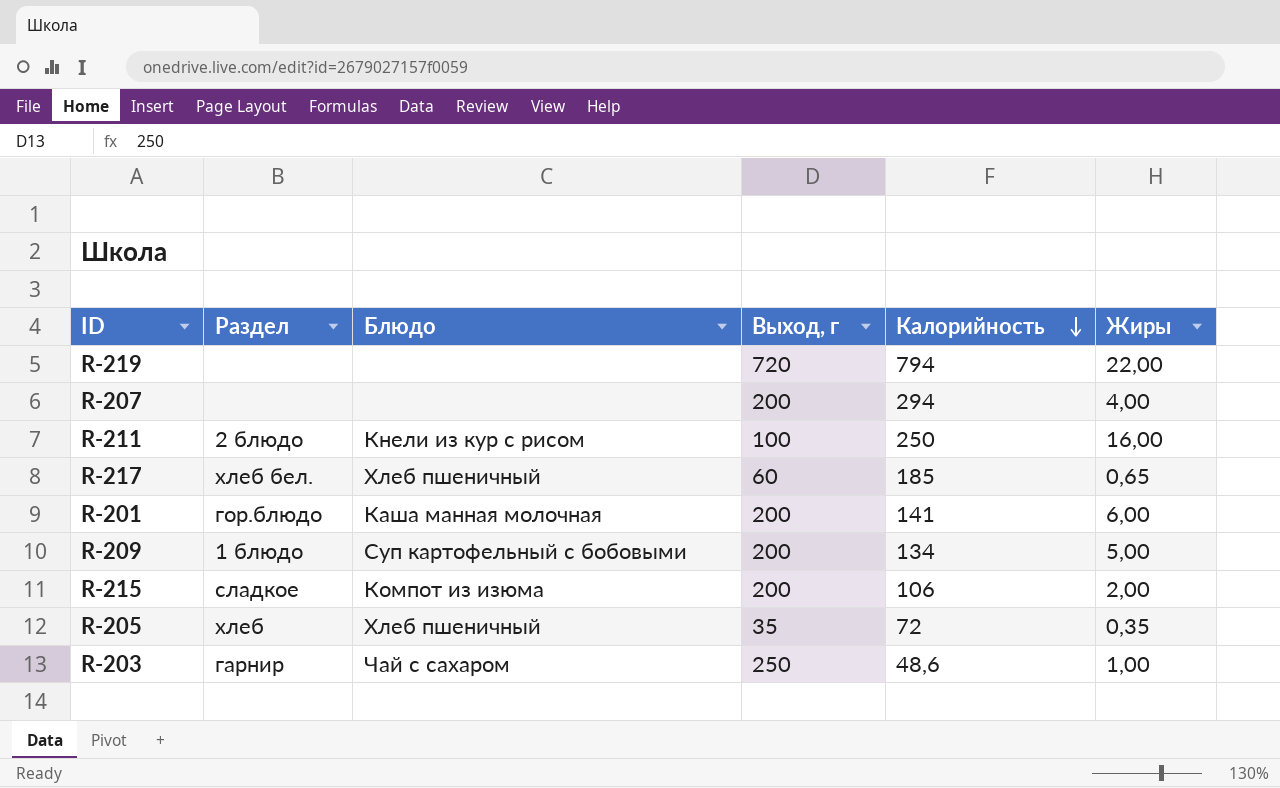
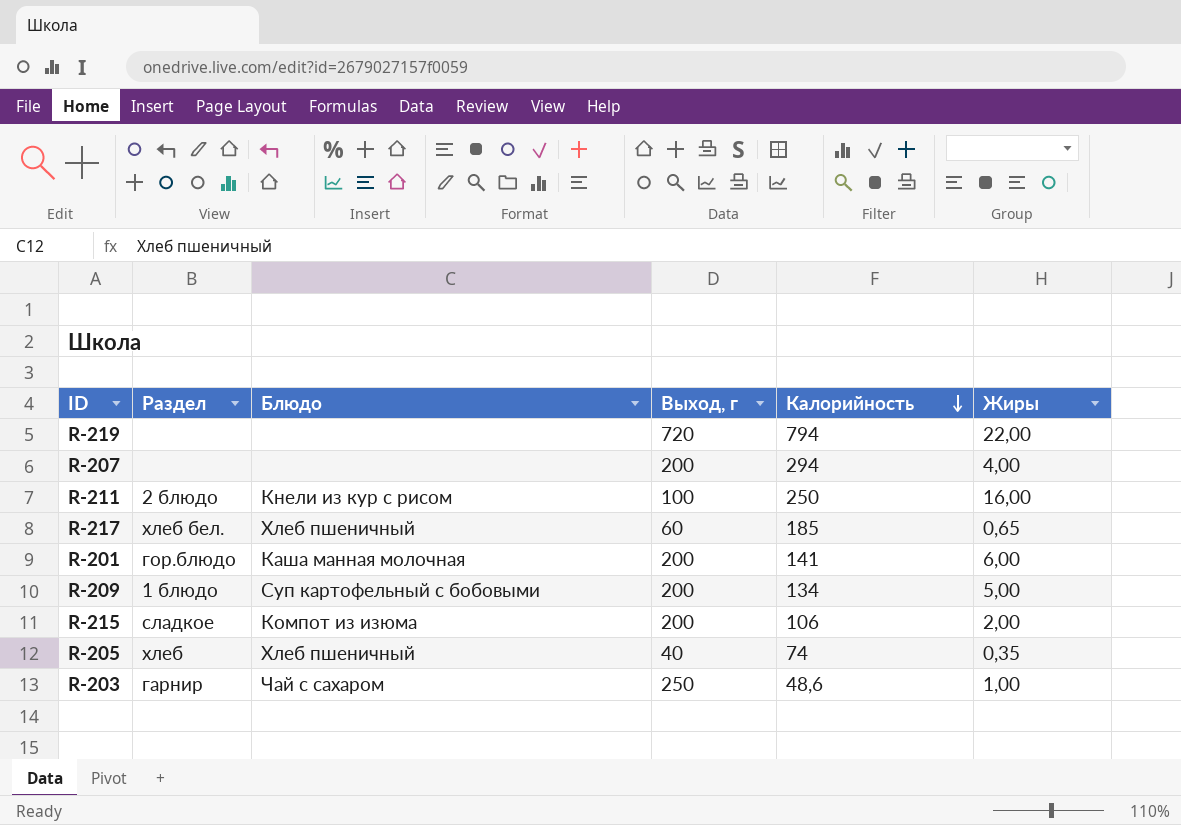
R-205 | Выход, г: 35 -> 40
R-205 | Калорийность: 72 -> 74

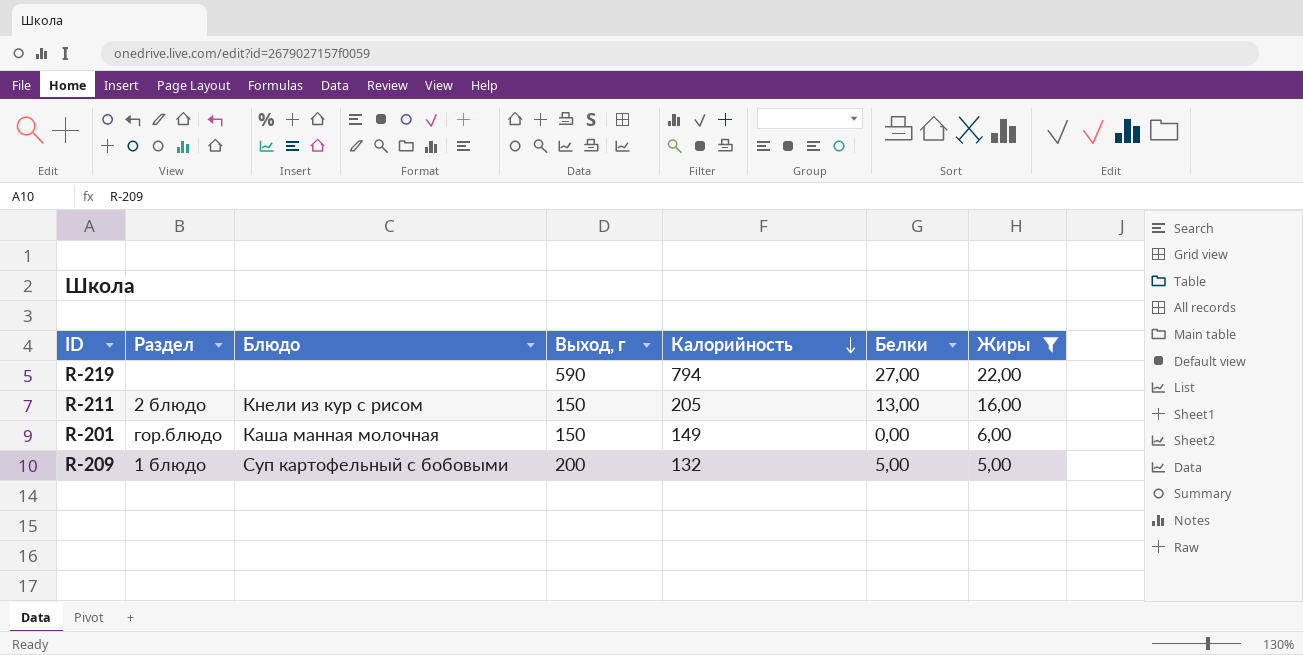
filter: none -> Жиры >= 5,00
column Белки | position: none -> 6
R-219 | Выход, г: 720 -> 590
R-211 | Выход, г: 100 -> 150
R-211 | Калорийность: 250 -> 205
R-201 | Выход, г: 200 -> 150
R-201 | Калорийность: 141 -> 149
R-209 | Калорийность: 134 -> 132

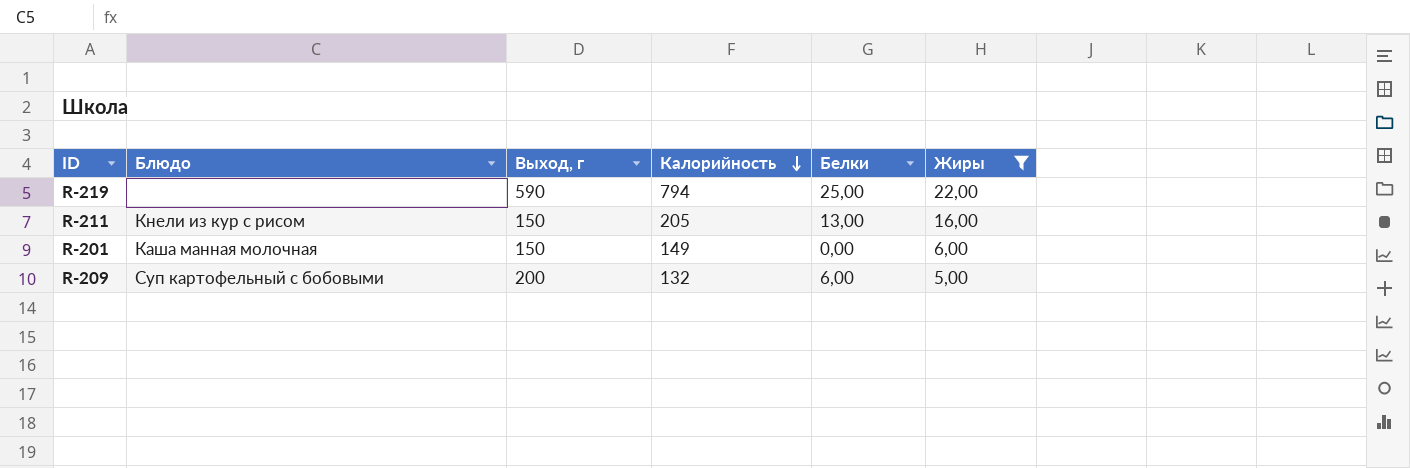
column Раздел | position: 2 -> none
R-219 | Белки: 27,00 -> 25,00
R-209 | Белки: 5,00 -> 6,00

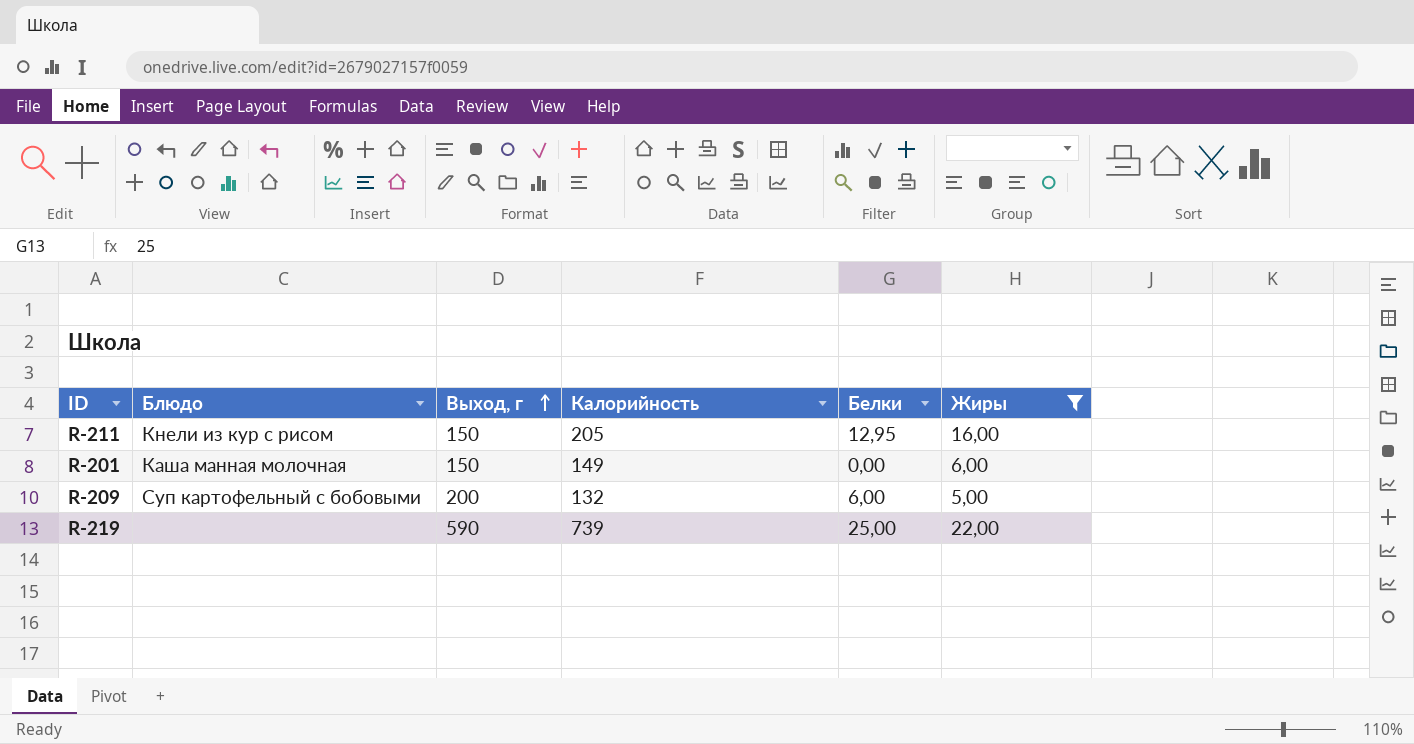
row order: Калорийность descending -> Выход, г ascending
R-211 | Белки: 13,00 -> 12,95
R-219 | Калорийность: 794 -> 739

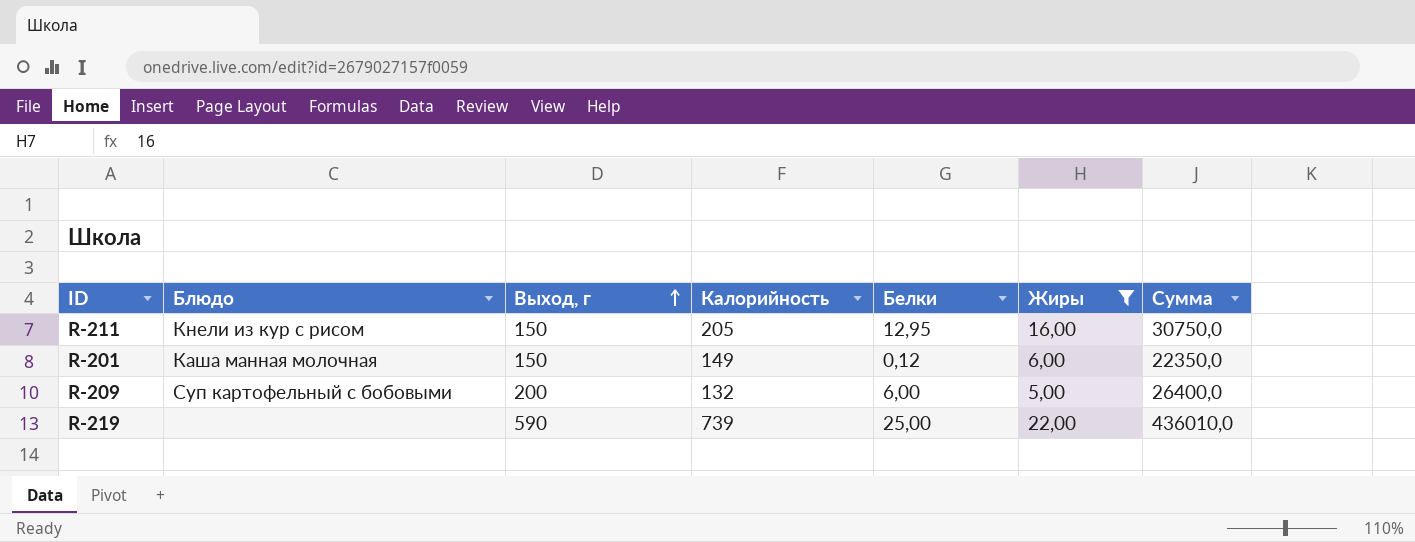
column Сумма | formula: none -> [Выход, г] * [Калорийность]
R-201 | Белки: 0,00 -> 0,12

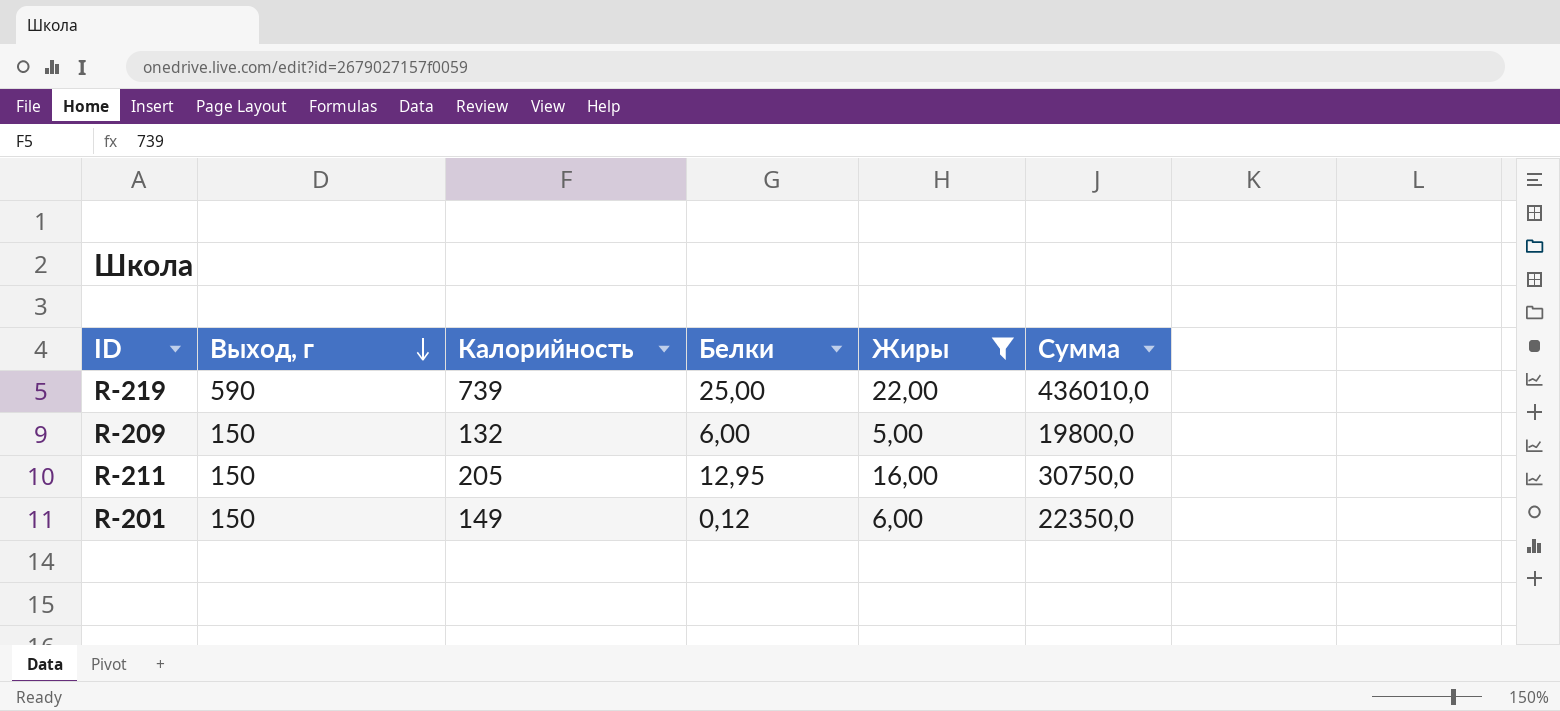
row order: Выход, г ascending -> Выход, г descending
column Блюдо | position: 2 -> none
R-209 | Выход, г: 200 -> 150
R-209 | Сумма: 26400,0 -> 19800,0

